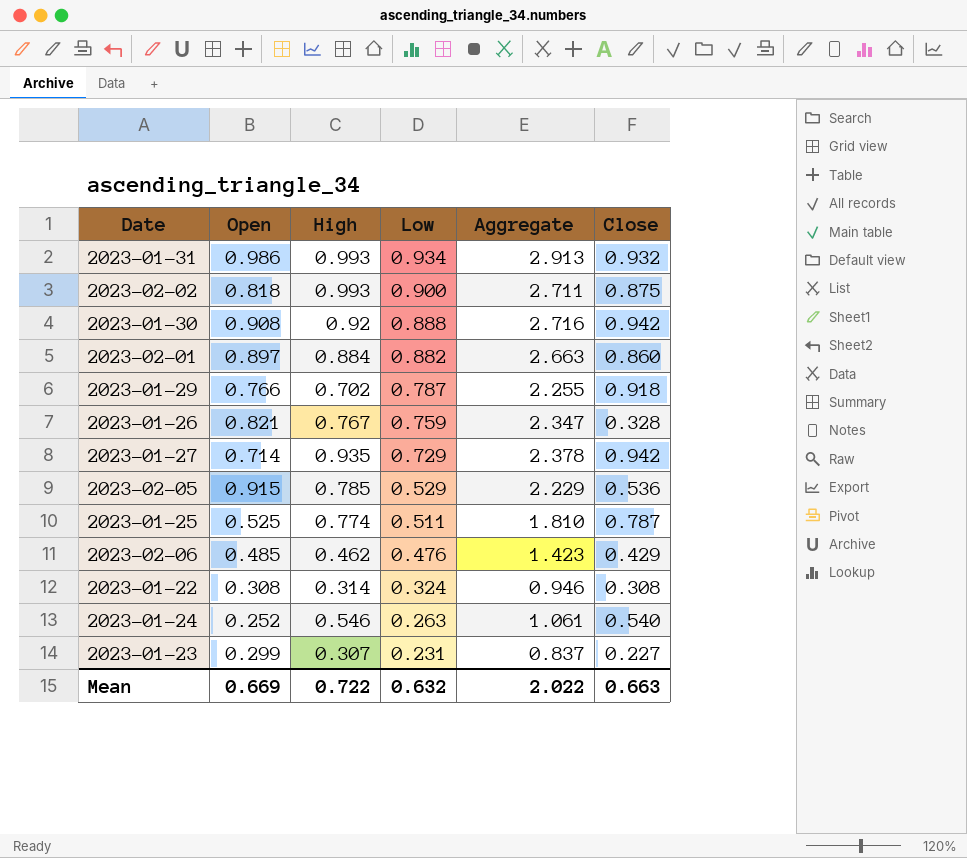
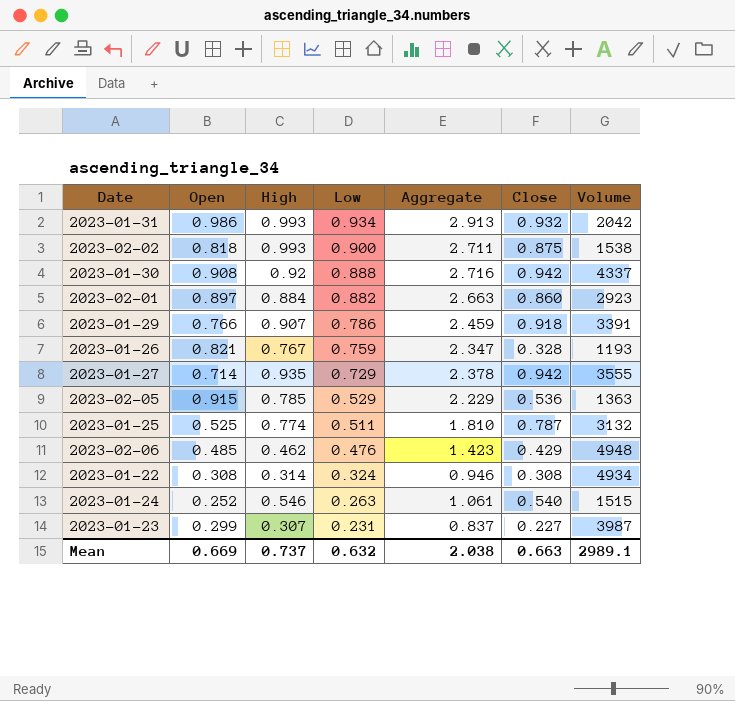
column Volume | position: none -> 7
2023-01-29 | High: 0.702 -> 0.907
2023-01-29 | Low: 0.787 -> 0.786
2023-01-29 | Aggregate: 2.255 -> 2.459
Mean | High: 0.722 -> 0.737
Mean | Aggregate: 2.022 -> 2.038

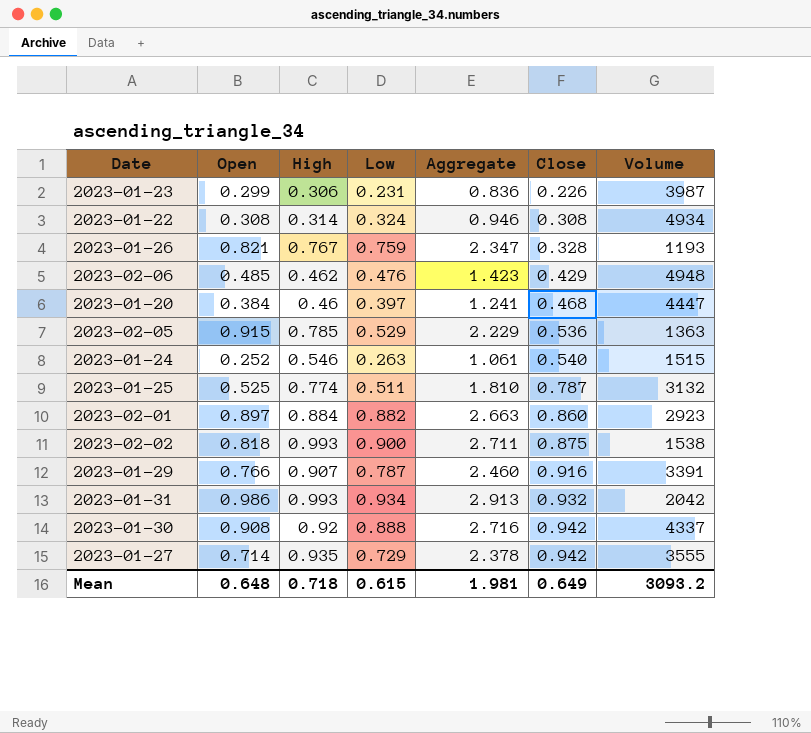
row order: Low descending -> Close ascending
2023-01-23 | High: 0.307 -> 0.306
2023-01-23 | Aggregate: 0.837 -> 0.836
2023-01-23 | Close: 0.227 -> 0.226
row 2023-01-20: none -> 0.384 | 0.46 | 0.397 | 1.241 | 0.468 | 4447
2023-01-29 | Low: 0.786 -> 0.787
2023-01-29 | Aggregate: 2.459 -> 2.460
2023-01-29 | Close: 0.918 -> 0.916
Mean | Open: 0.669 -> 0.648
Mean | High: 0.737 -> 0.718
Mean | Low: 0.632 -> 0.615
Mean | Aggregate: 2.038 -> 1.981
Mean | Close: 0.663 -> 0.649
Mean | Volume: 2989.1 -> 3093.2

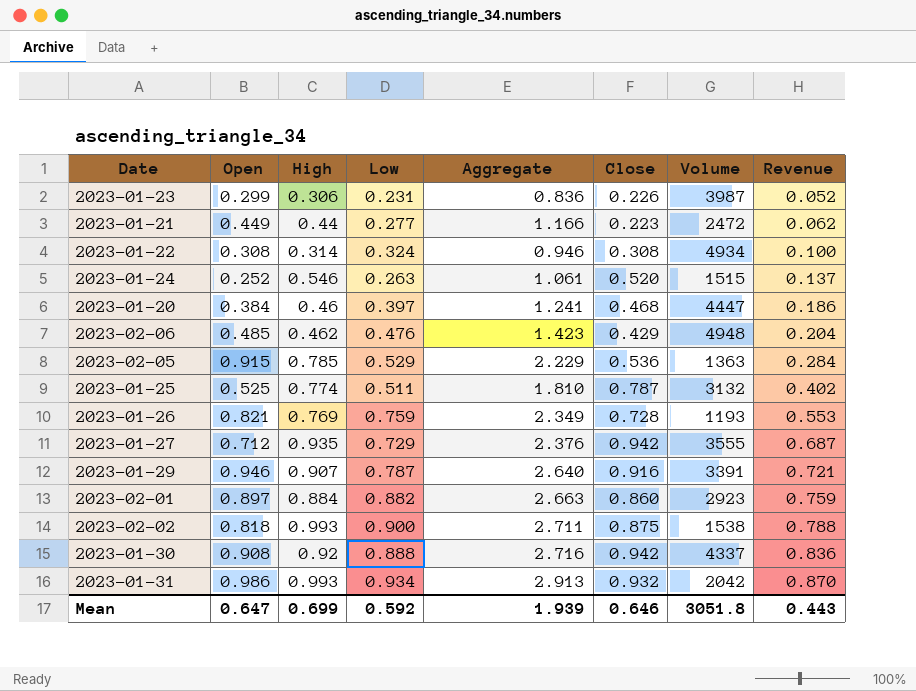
row order: Close ascending -> Revenue ascending
column Revenue | formula: none -> [Low] * [Close]
row 2023-01-21: none -> 0.449 | 0.44 | 0.277 | 1.166 | 0.223 | 2472 | 0.062
2023-01-24 | Close: 0.540 -> 0.520
2023-01-26 | High: 0.767 -> 0.769
2023-01-26 | Aggregate: 2.347 -> 2.349
2023-01-26 | Close: 0.328 -> 0.728
2023-01-27 | Open: 0.714 -> 0.712
2023-01-27 | Aggregate: 2.378 -> 2.376
2023-01-29 | Open: 0.766 -> 0.946
2023-01-29 | Aggregate: 2.460 -> 2.640
Mean | Open: 0.648 -> 0.647
Mean | High: 0.718 -> 0.699
Mean | Low: 0.615 -> 0.592
Mean | Aggregate: 1.981 -> 1.939
Mean | Close: 0.649 -> 0.646
Mean | Volume: 3093.2 -> 3051.8

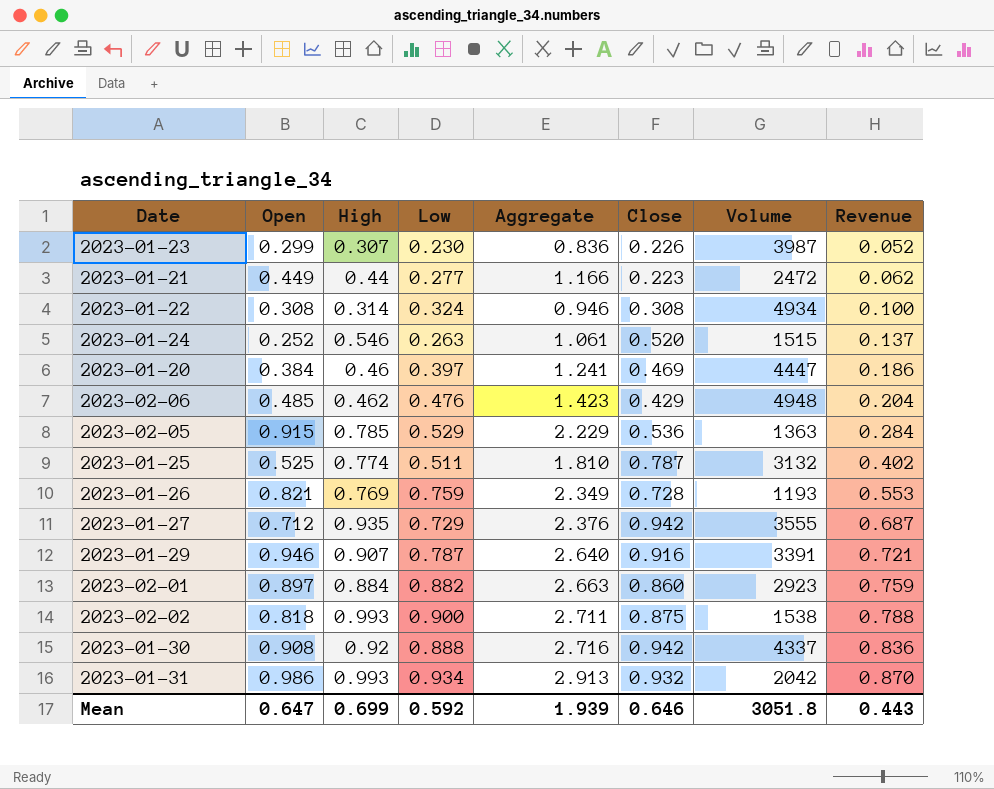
2023-01-23 | High: 0.306 -> 0.307
2023-01-23 | Low: 0.231 -> 0.230
2023-01-20 | Close: 0.468 -> 0.469

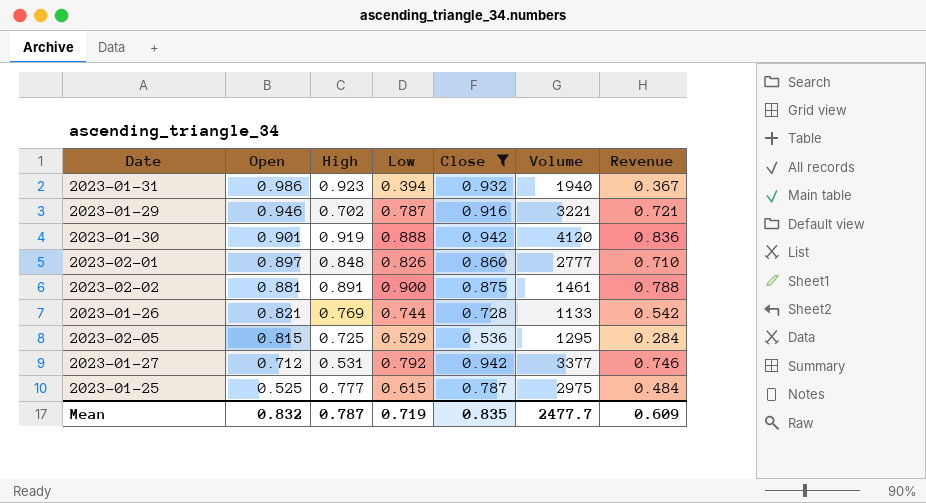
filter: none -> Close >= 0.536
row order: Revenue ascending -> Open descending
column Aggregate | formula: [Open] + [High] + [Low] -> none
2023-01-31 | High: 0.993 -> 0.923
2023-01-31 | Low: 0.934 -> 0.394
2023-01-31 | Volume: 2042 -> 1940
2023-01-31 | Revenue: 0.870 -> 0.367
2023-01-29 | High: 0.907 -> 0.702
2023-01-29 | Volume: 3391 -> 3221
2023-01-30 | Open: 0.908 -> 0.901
2023-01-30 | High: 0.92 -> 0.919
2023-01-30 | Volume: 4337 -> 4120
2023-02-01 | High: 0.884 -> 0.848
2023-02-01 | Low: 0.882 -> 0.826
2023-02-01 | Volume: 2923 -> 2777
2023-02-01 | Revenue: 0.759 -> 0.710
2023-02-02 | Open: 0.818 -> 0.881
2023-02-02 | High: 0.993 -> 0.891
2023-02-02 | Volume: 1538 -> 1461
2023-01-26 | Low: 0.759 -> 0.744
2023-01-26 | Volume: 1193 -> 1133
2023-01-26 | Revenue: 0.553 -> 0.542
2023-02-05 | Open: 0.915 -> 0.815
2023-02-05 | High: 0.785 -> 0.725
2023-02-05 | Volume: 1363 -> 1295
2023-01-27 | High: 0.935 -> 0.531
2023-01-27 | Low: 0.729 -> 0.792
2023-01-27 | Volume: 3555 -> 3377
2023-01-27 | Revenue: 0.687 -> 0.746
2023-01-25 | High: 0.774 -> 0.777
2023-01-25 | Low: 0.511 -> 0.615
2023-01-25 | Volume: 3132 -> 2975
2023-01-25 | Revenue: 0.402 -> 0.484
Mean | Open: 0.647 -> 0.832
Mean | High: 0.699 -> 0.787
Mean | Low: 0.592 -> 0.719
Mean | Close: 0.646 -> 0.835
Mean | Volume: 3051.8 -> 2477.7
Mean | Revenue: 0.443 -> 0.609

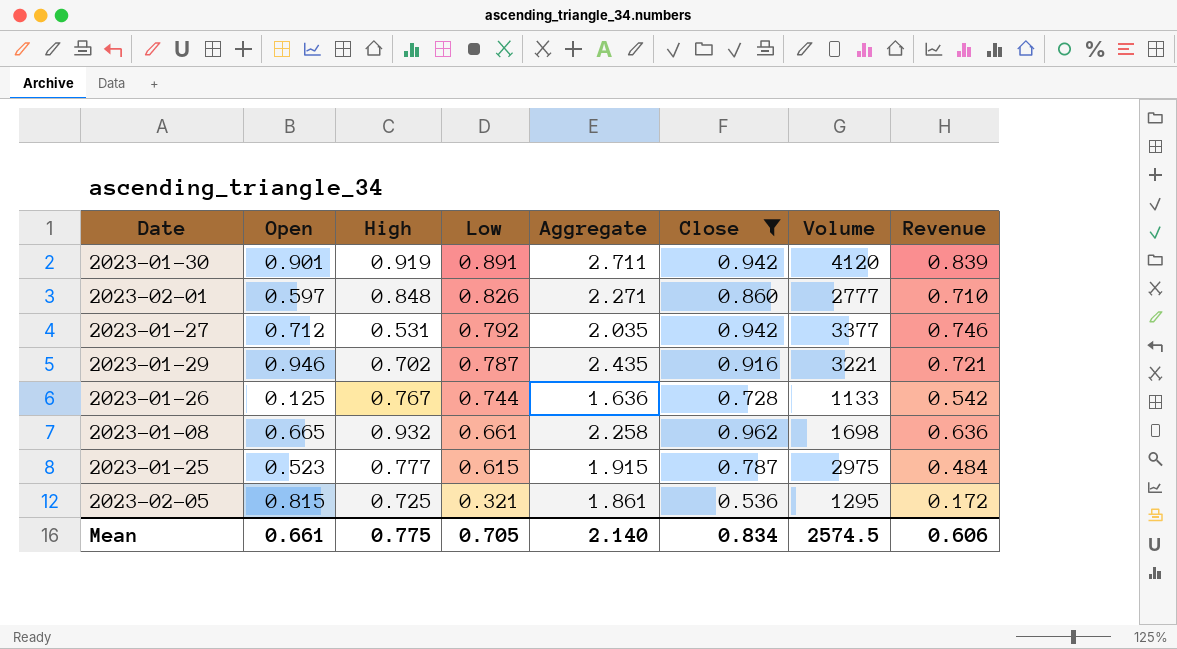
row order: Open descending -> Low descending
column Aggregate | formula: none -> [Open] + [High] + [Low]
row 2023-01-31: 0.986 | 0.923 | 0.394 | 0.932 | 1940 | 0.367 -> none
row 2023-02-02: 0.881 | 0.891 | 0.900 | 0.875 | 1461 | 0.788 -> none
2023-01-30 | Low: 0.888 -> 0.891
2023-01-30 | Revenue: 0.836 -> 0.839
2023-02-01 | Open: 0.897 -> 0.597
2023-01-26 | Open: 0.821 -> 0.125
2023-01-26 | High: 0.769 -> 0.767
row 2023-01-08: none -> 0.665 | 0.932 | 0.661 | 2.258 | 0.962 | 1698 | 0.636
2023-01-25 | Open: 0.525 -> 0.523
2023-02-05 | Low: 0.529 -> 0.321
2023-02-05 | Revenue: 0.284 -> 0.172
Mean | Open: 0.832 -> 0.661
Mean | High: 0.787 -> 0.775
Mean | Low: 0.719 -> 0.705
Mean | Close: 0.835 -> 0.834
Mean | Volume: 2477.7 -> 2574.5
Mean | Revenue: 0.609 -> 0.606

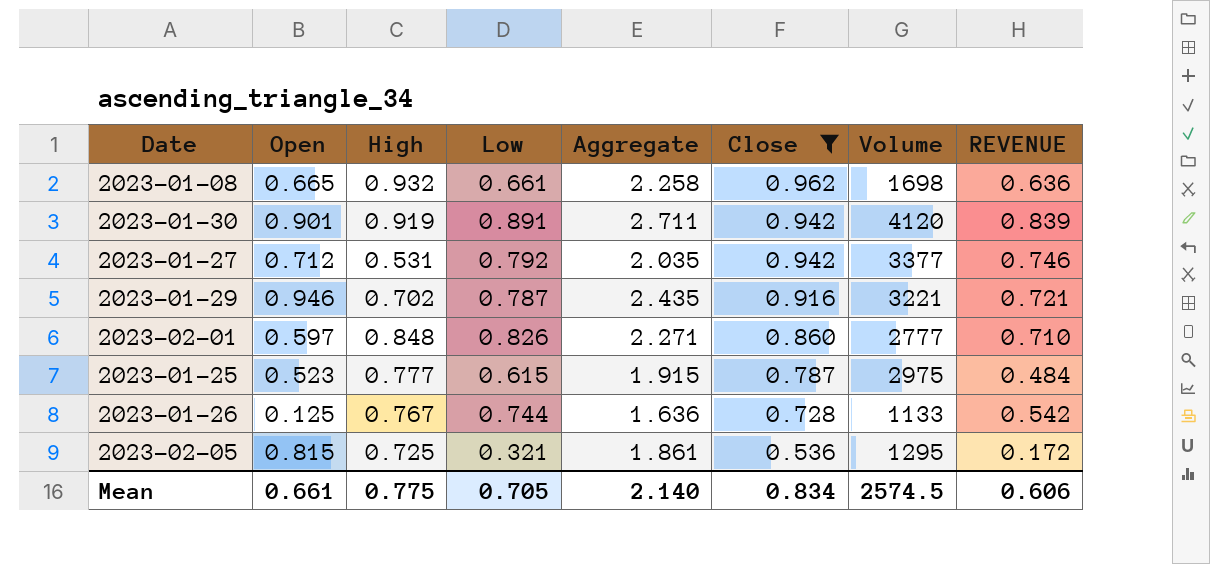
row order: Low descending -> Close descending
column name: Revenue -> REVENUE

